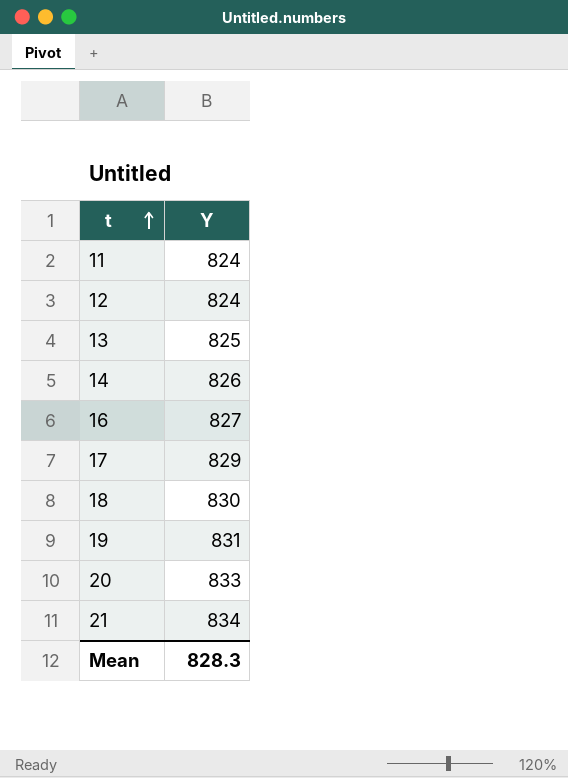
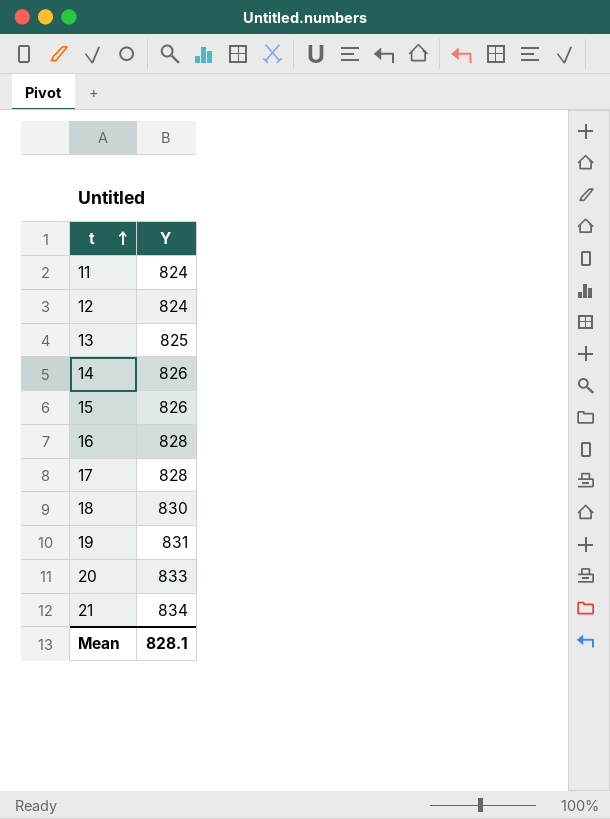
row 15: none -> 826
16 | Y: 827 -> 828
17 | Y: 829 -> 828
Mean | Y: 828.3 -> 828.1

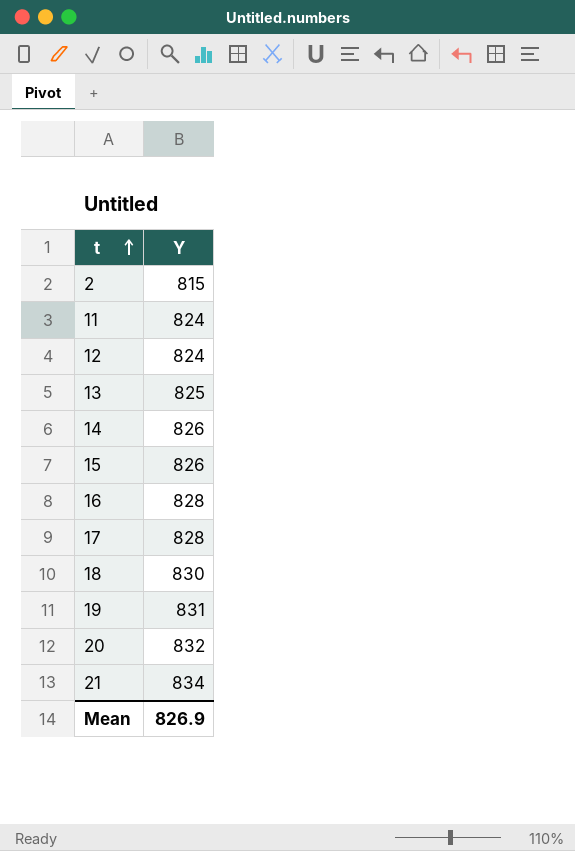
row 2: none -> 815
20 | Y: 833 -> 832
Mean | Y: 828.1 -> 826.9

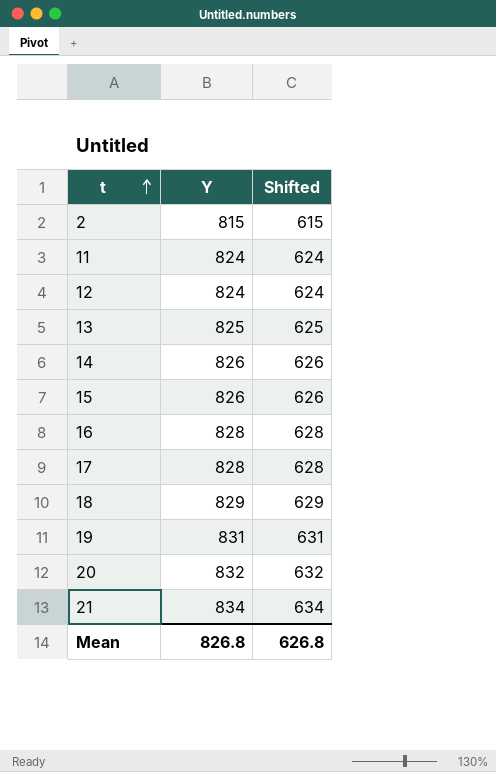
column Shifted | formula: none -> [Y] - 200
18 | Y: 830 -> 829
Mean | Y: 826.9 -> 826.8

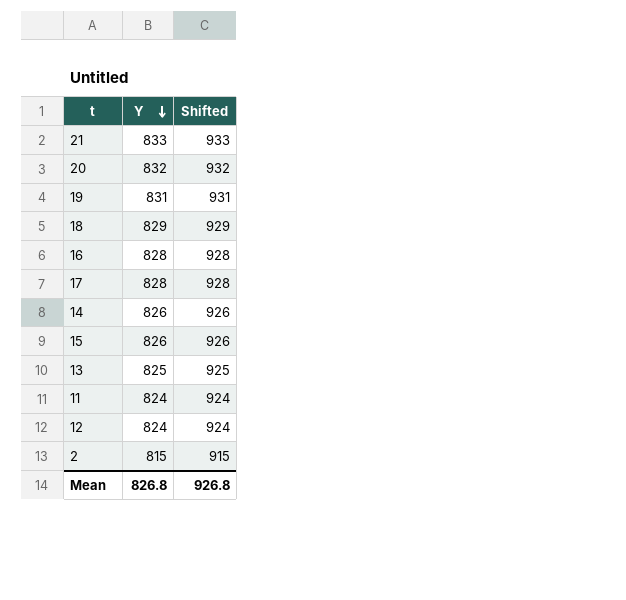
row order: t ascending -> Y descending
column Shifted | formula: [Y] - 200 -> [Y] + 100
21 | Y: 834 -> 833
Mean | Shifted: 626.8 -> 926.8

